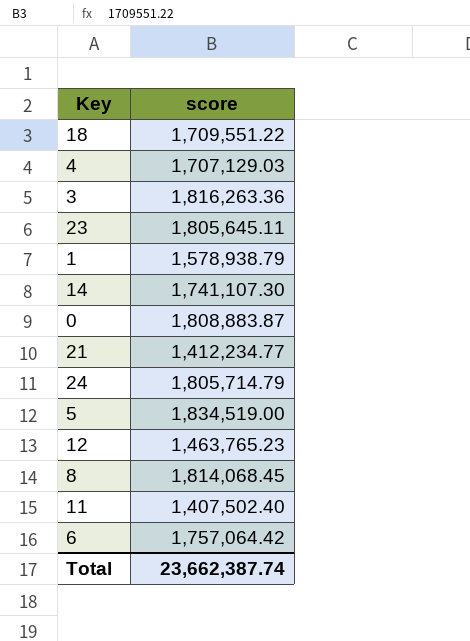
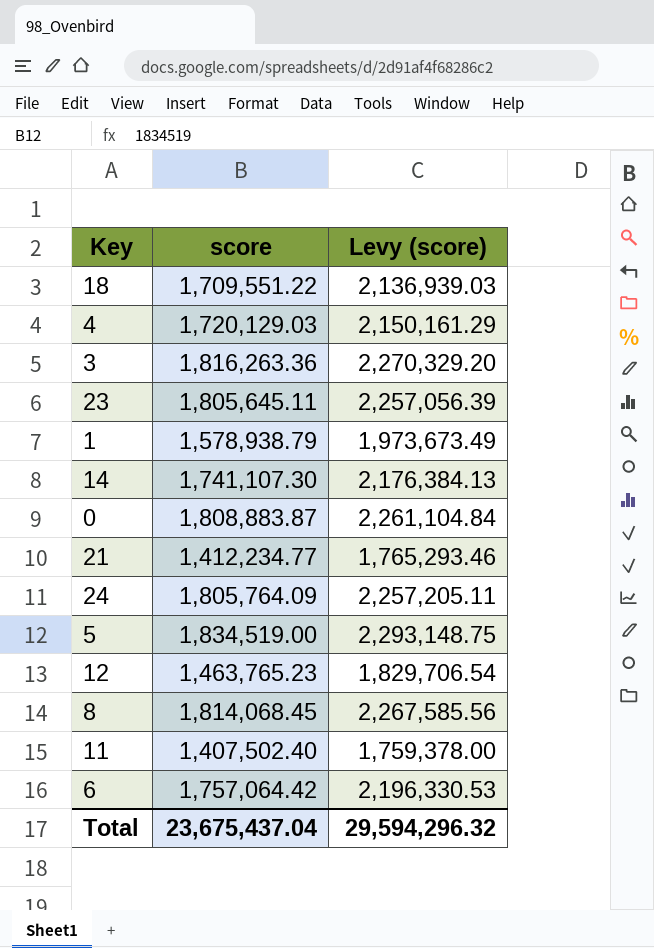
column Levy (score) | formula: none -> [score] * 1.25
4 | score: 1,707,129.03 -> 1,720,129.03
24 | score: 1,805,714.79 -> 1,805,764.09
Total | score: 23,662,387.74 -> 23,675,437.04

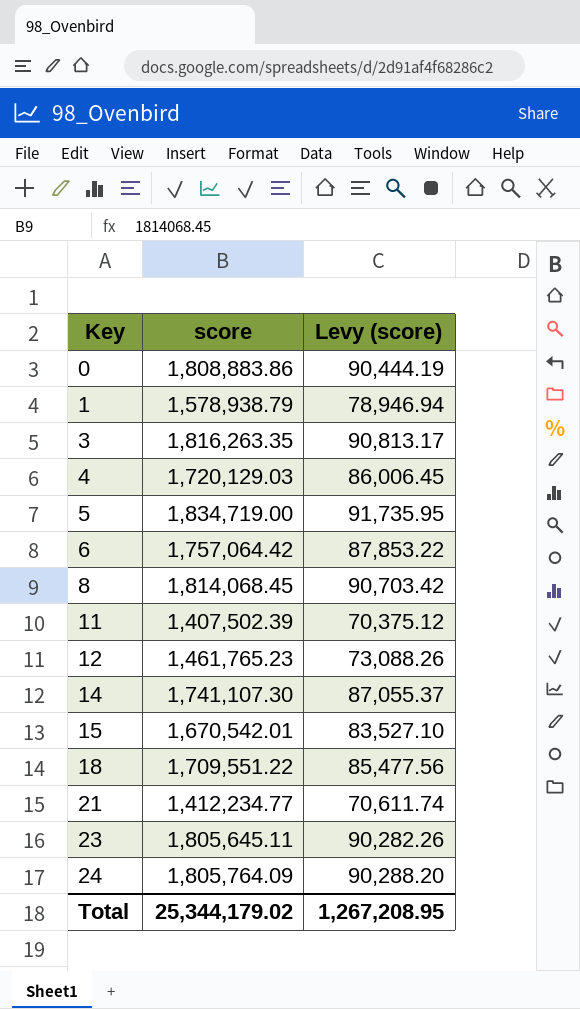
row order: none -> Key ascending
column Levy (score) | formula: [score] * 1.25 -> [score] * 0.05
0 | score: 1,808,883.87 -> 1,808,883.86
3 | score: 1,816,263.36 -> 1,816,263.35
5 | score: 1,834,519.00 -> 1,834,719.00
11 | score: 1,407,502.40 -> 1,407,502.39
12 | score: 1,463,765.23 -> 1,461,765.23
row 15: none -> 1,670,542.01 | 83,527.10
Total | score: 23,675,437.04 -> 25,344,179.02
Total | Levy (score): 29,594,296.32 -> 1,267,208.95

